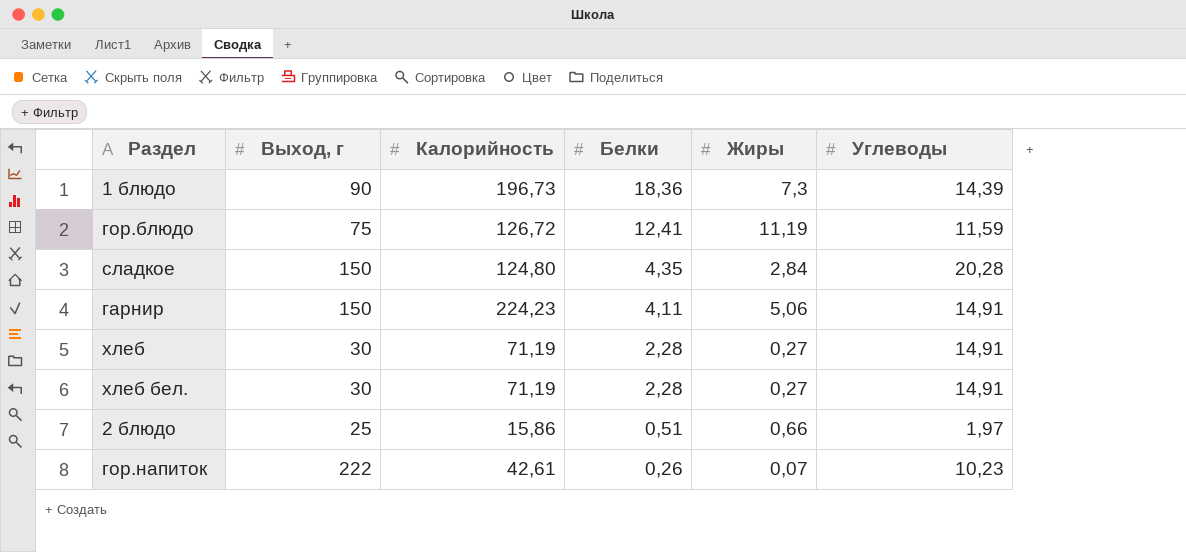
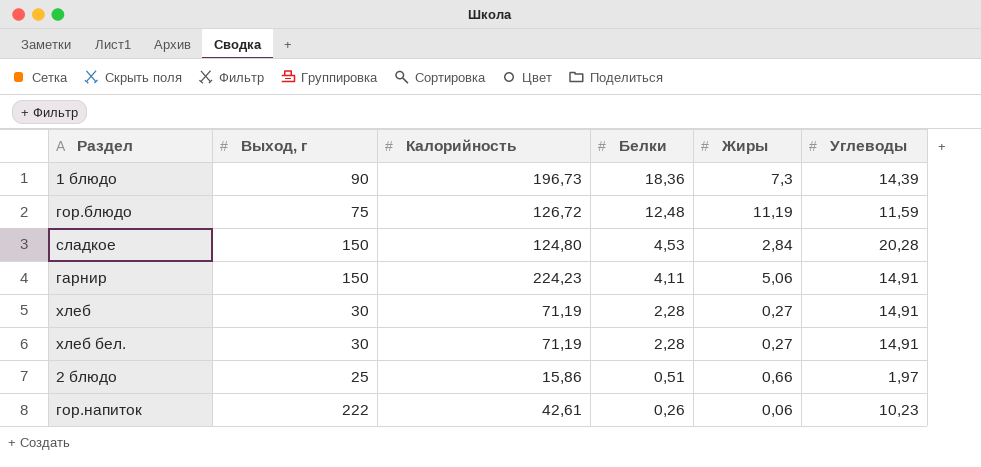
гор.блюдо | Белки: 12,41 -> 12,48
сладкое | Белки: 4,35 -> 4,53
гор.напиток | Жиры: 0,07 -> 0,06

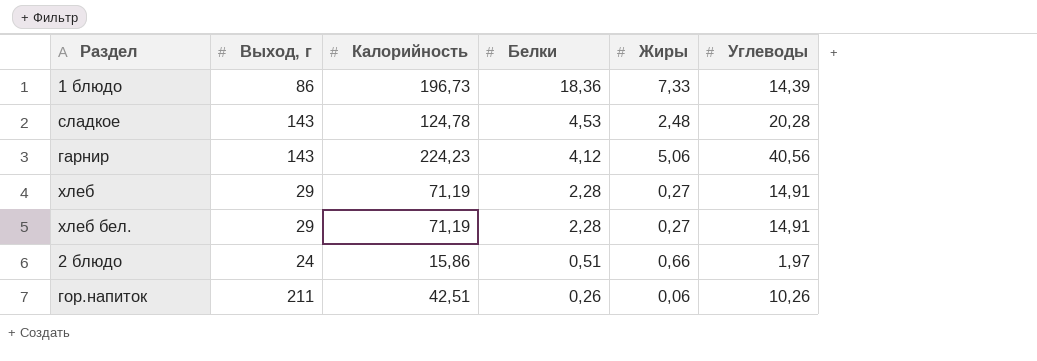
row гор.блюдо: 75 | 126,72 | 12,48 | 11,19 | 11,59 -> none
1 блюдо | Выход, г: 90 -> 86
1 блюдо | Жиры: 7,3 -> 7,33
сладкое | Выход, г: 150 -> 143
сладкое | Калорийность: 124,80 -> 124,78
сладкое | Жиры: 2,84 -> 2,48
гарнир | Выход, г: 150 -> 143
гарнир | Белки: 4,11 -> 4,12
гарнир | Углеводы: 14,91 -> 40,56
хлеб | Выход, г: 30 -> 29
хлеб бел. | Выход, г: 30 -> 29
2 блюдо | Выход, г: 25 -> 24
гор.напиток | Выход, г: 222 -> 211
гор.напиток | Калорийность: 42,61 -> 42,51
гор.напиток | Углеводы: 10,23 -> 10,26

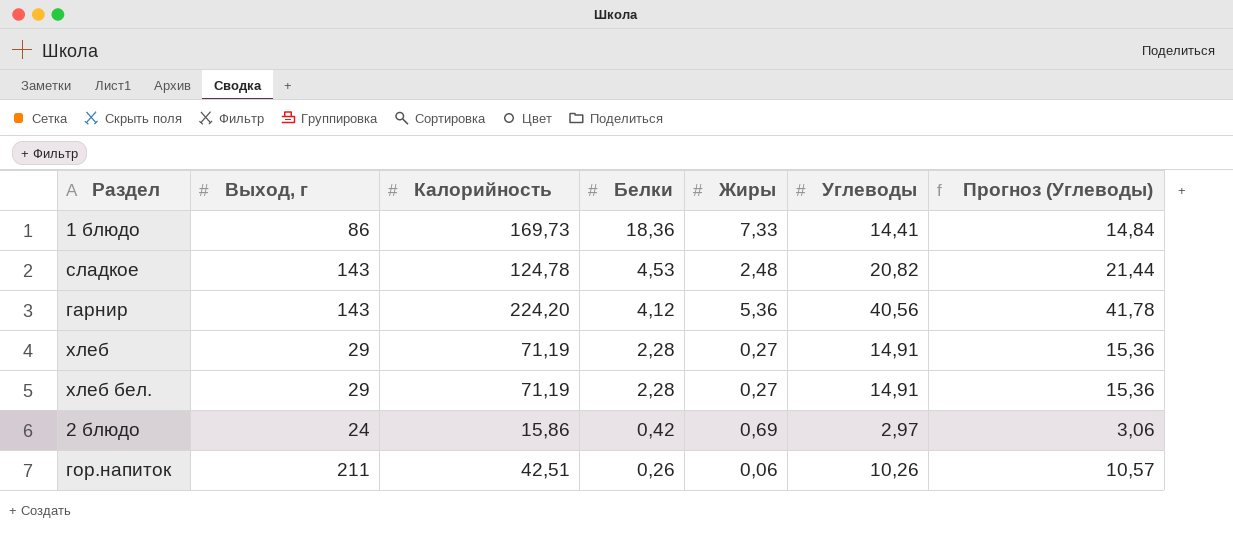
column Прогноз (Углеводы) | formula: none -> [Углеводы] * 1,03
1 блюдо | Калорийность: 196,73 -> 169,73
1 блюдо | Углеводы: 14,39 -> 14,41
сладкое | Углеводы: 20,28 -> 20,82
гарнир | Калорийность: 224,23 -> 224,20
гарнир | Жиры: 5,06 -> 5,36
2 блюдо | Белки: 0,51 -> 0,42
2 блюдо | Жиры: 0,66 -> 0,69
2 блюдо | Углеводы: 1,97 -> 2,97

